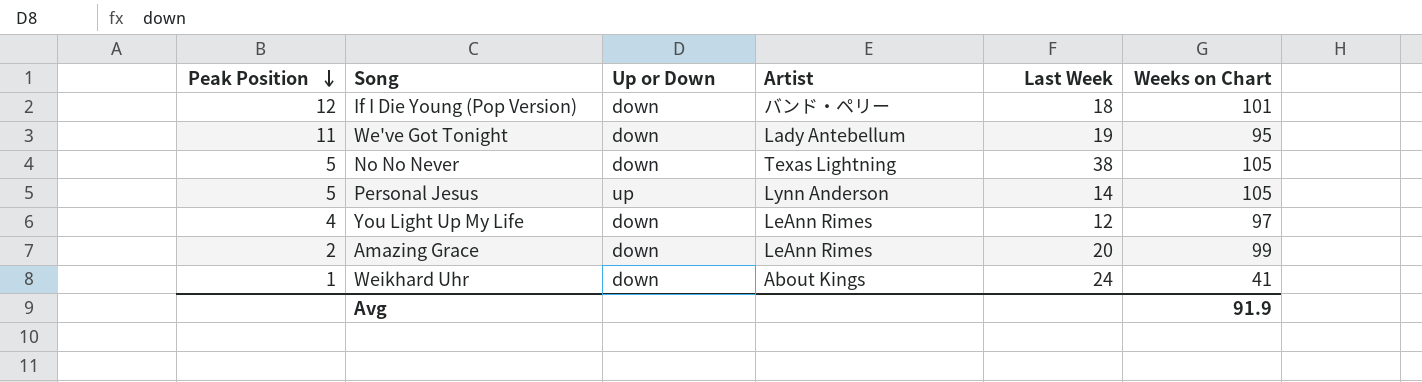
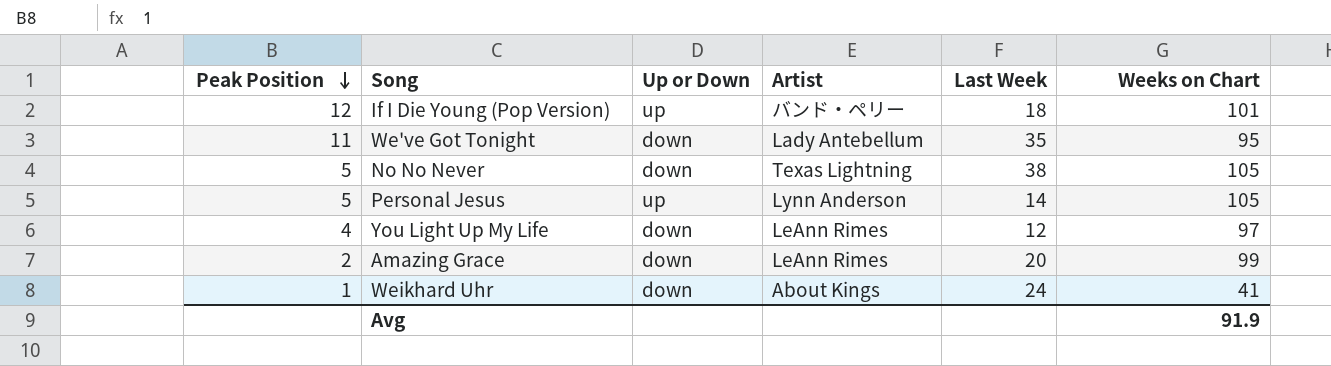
If I Die Young (Pop Version) | Up or Down: down -> up
We've Got Tonight | Last Week: 19 -> 35

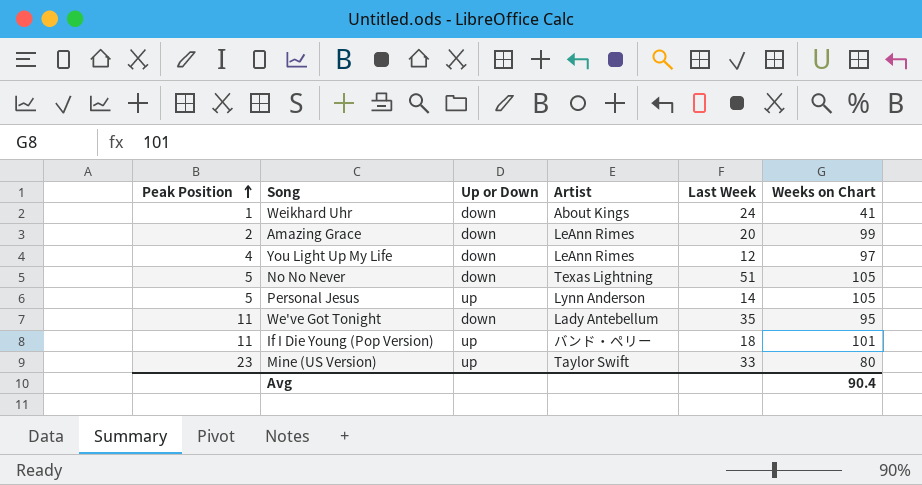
row order: Peak Position descending -> Peak Position ascending
No No Never | Last Week: 38 -> 51
If I Die Young (Pop Version) | Peak Position: 12 -> 11
row Mine (US Version): none -> 23 | up | Taylor Swift | 33 | 80
Avg | Weeks on Chart: 91.9 -> 90.4

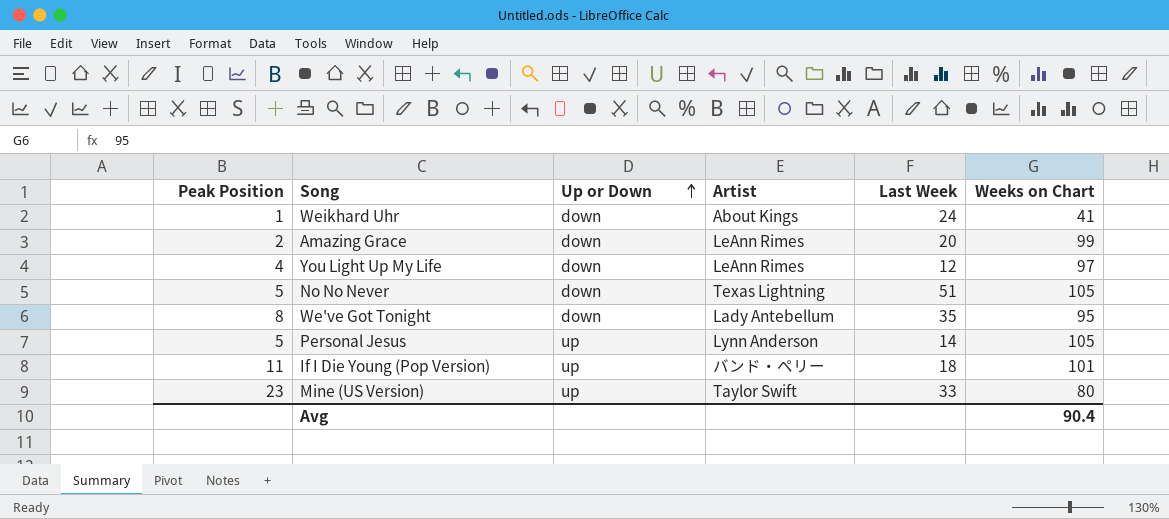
row order: Peak Position ascending -> Up or Down ascending
We've Got Tonight | Peak Position: 11 -> 8

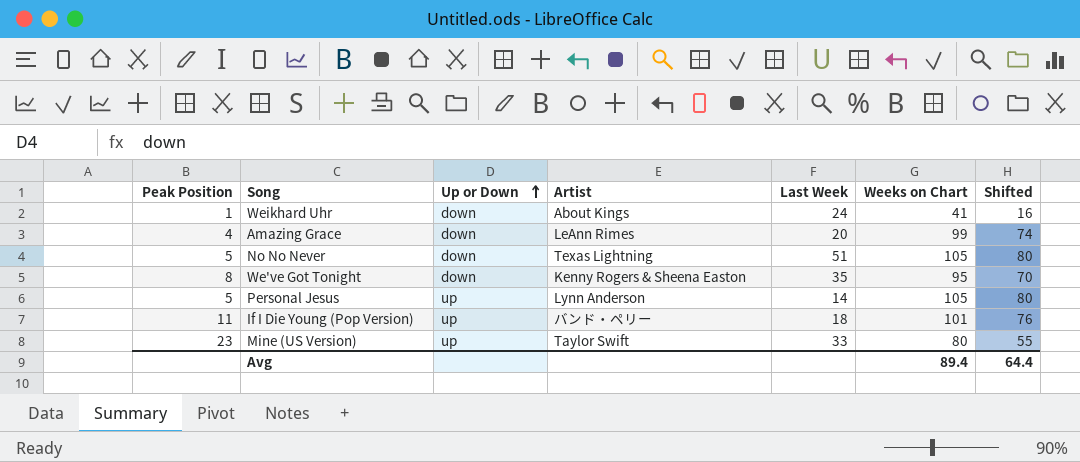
column Shifted | formula: none -> [Weeks on Chart] - 25
row You Light Up My Life: 4 | down | LeAnn Rimes | 12 | 97 -> none
Amazing Grace | Peak Position: 2 -> 4
We've Got Tonight | Artist: Lady Antebellum -> Kenny Rogers & Sheena Easton
Avg | Weeks on Chart: 90.4 -> 89.4

